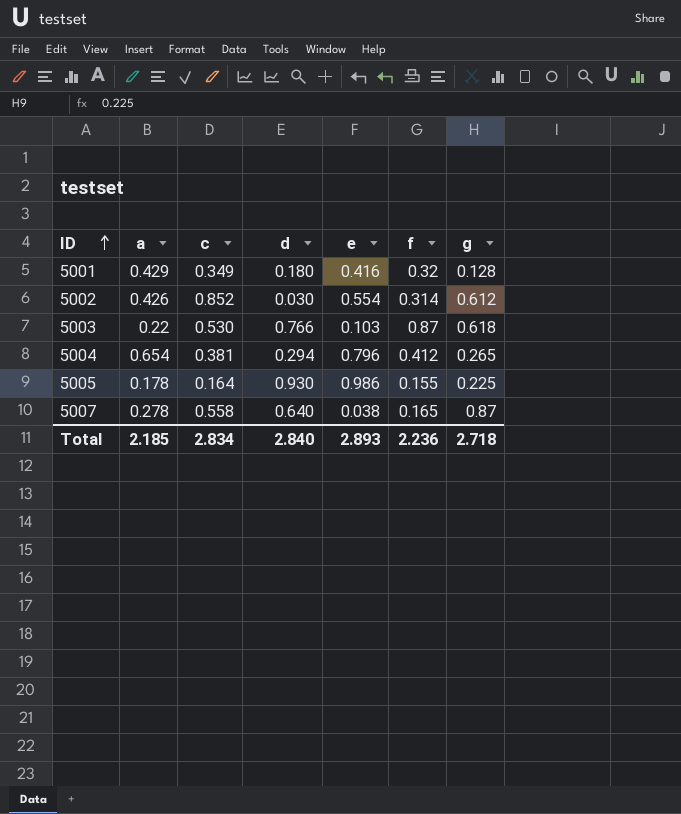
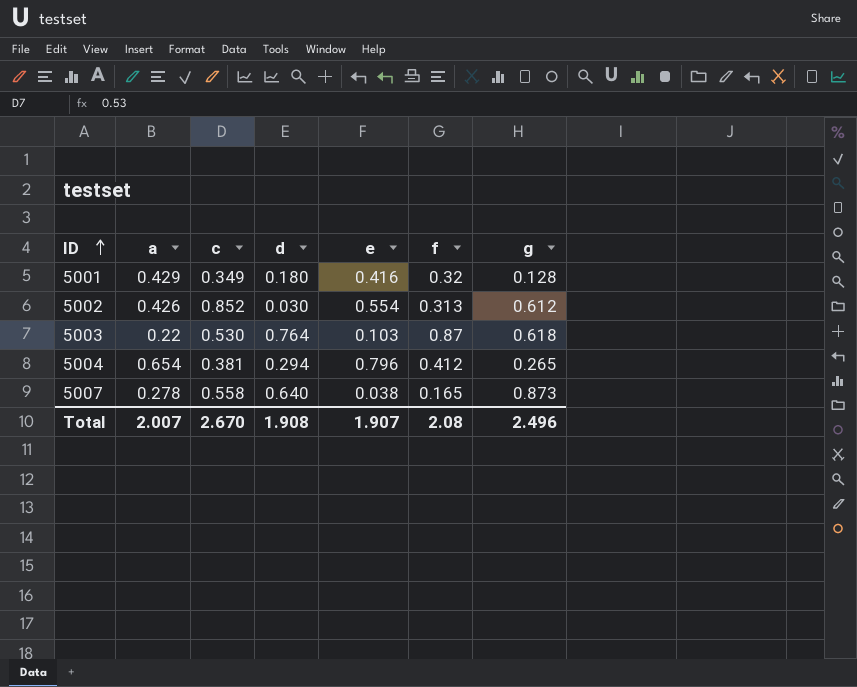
row 5005: 0.178 | 0.164 | 0.930 | 0.986 | 0.155 | 0.225 -> none
5002 | f: 0.314 -> 0.313
5003 | d: 0.766 -> 0.764
5007 | g: 0.87 -> 0.873
Total | a: 2.185 -> 2.007
Total | c: 2.834 -> 2.670
Total | d: 2.840 -> 1.908
Total | e: 2.893 -> 1.907
Total | f: 2.236 -> 2.08
Total | g: 2.718 -> 2.496

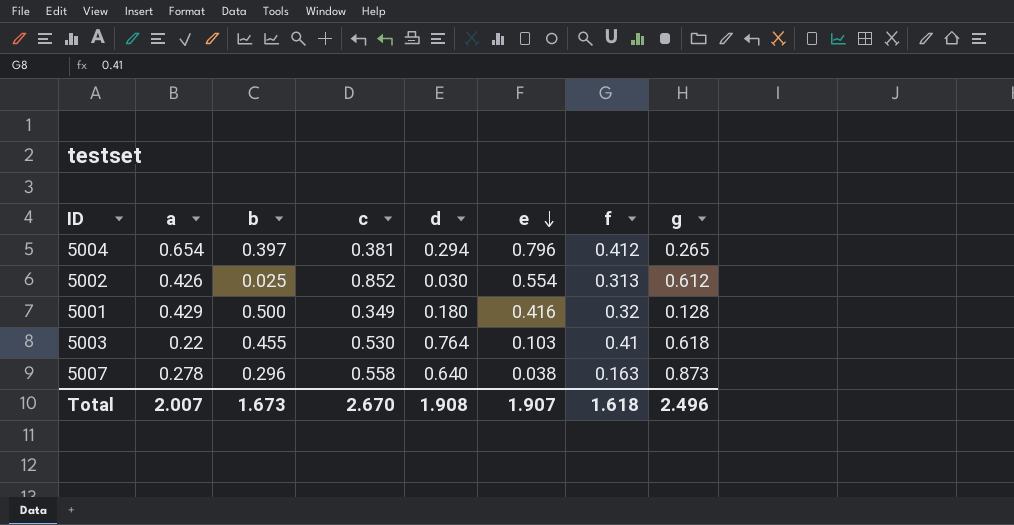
row order: ID ascending -> e descending
column b | position: none -> 3
5003 | f: 0.87 -> 0.41
5007 | f: 0.165 -> 0.163
Total | f: 2.08 -> 1.618

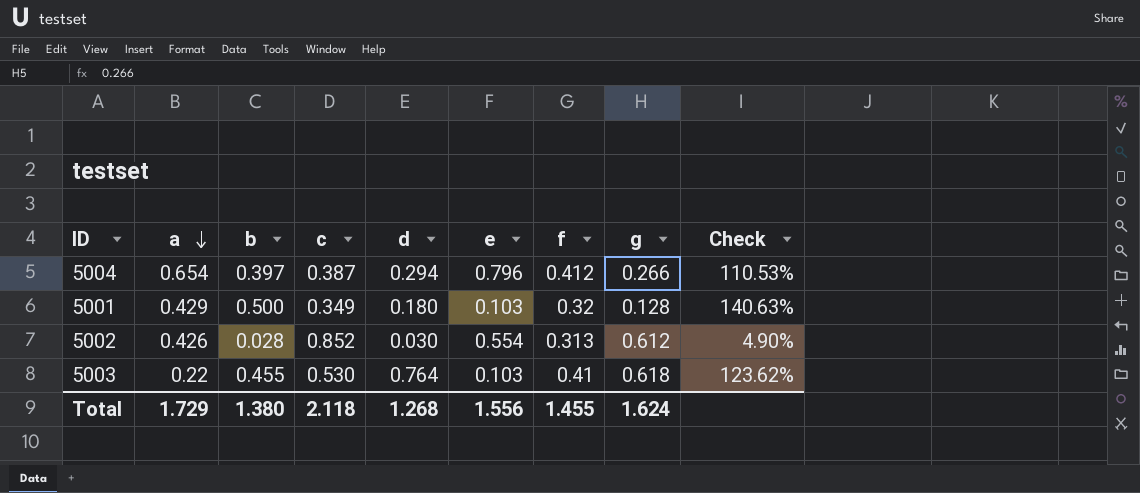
row order: e descending -> a descending
column Check | formula: none -> [d] / [g]
row 5007: 0.278 | 0.296 | 0.558 | 0.640 | 0.038 | 0.163 | 0.873 -> none
5004 | c: 0.381 -> 0.387
5004 | g: 0.265 -> 0.266
5001 | e: 0.416 -> 0.103
5002 | b: 0.025 -> 0.028
Total | a: 2.007 -> 1.729
Total | b: 1.673 -> 1.380
Total | c: 2.670 -> 2.118
Total | d: 1.908 -> 1.268
Total | e: 1.907 -> 1.556
Total | f: 1.618 -> 1.455
Total | g: 2.496 -> 1.624

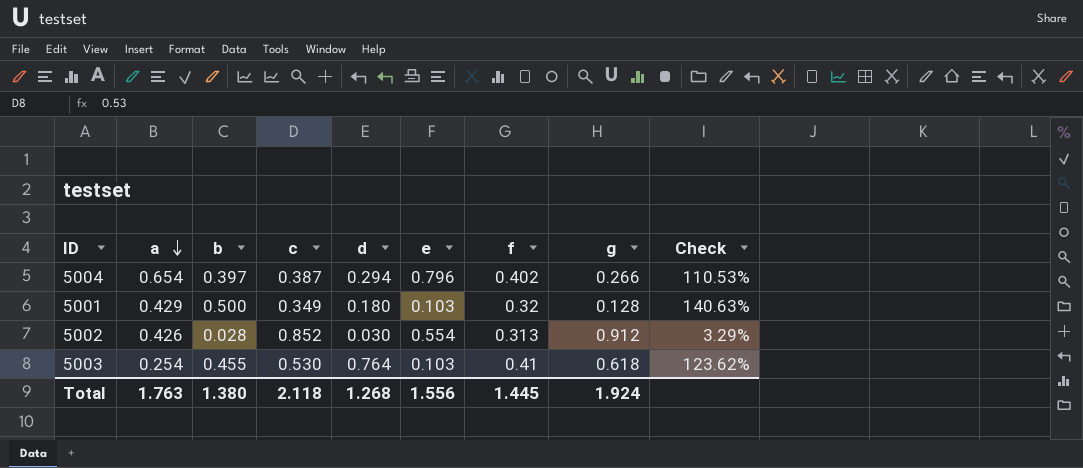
5004 | f: 0.412 -> 0.402
5002 | g: 0.612 -> 0.912
5002 | Check: 4.90% -> 3.29%
5003 | a: 0.22 -> 0.254
Total | a: 1.729 -> 1.763
Total | f: 1.455 -> 1.445
Total | g: 1.624 -> 1.924

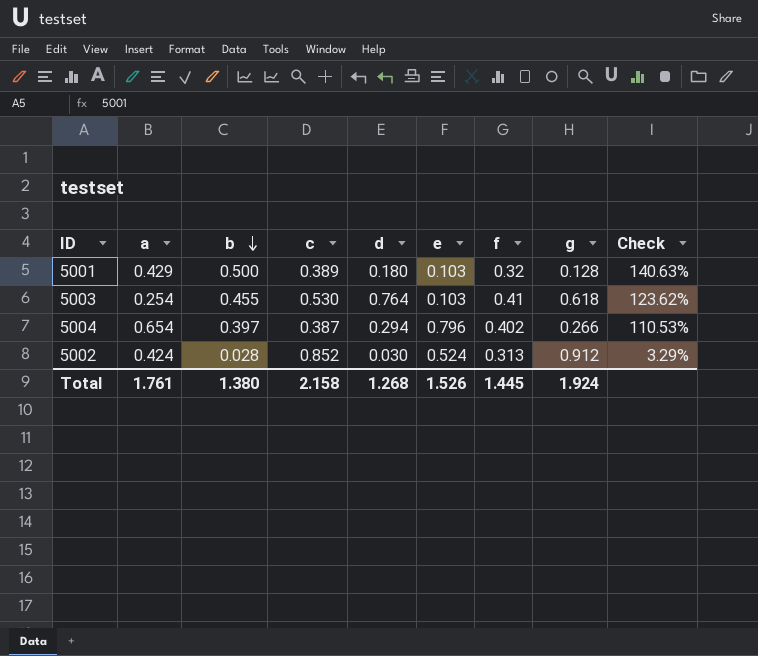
row order: a descending -> b descending
5001 | c: 0.349 -> 0.389
5002 | a: 0.426 -> 0.424
5002 | e: 0.554 -> 0.524
Total | a: 1.763 -> 1.761
Total | c: 2.118 -> 2.158
Total | e: 1.556 -> 1.526

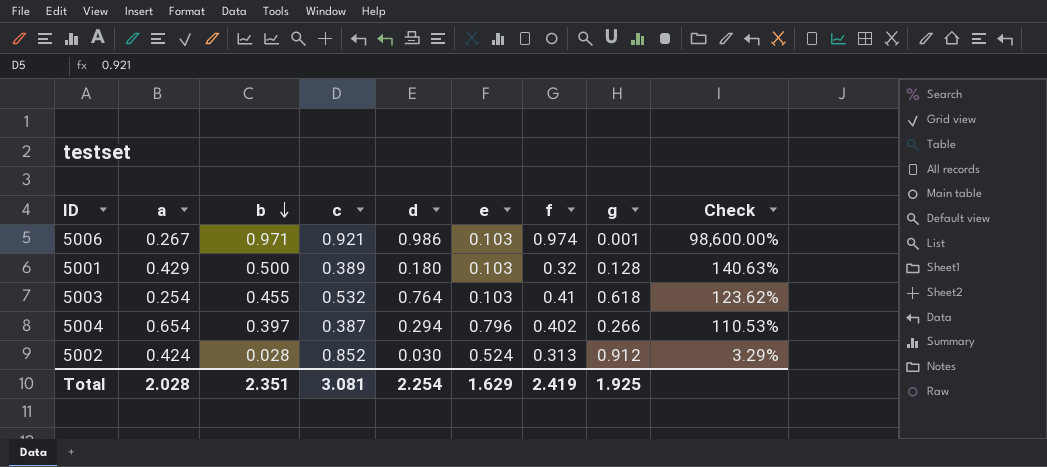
row 5006: none -> 0.267 | 0.971 | 0.921 | 0.986 | 0.103 | 0.974 | 0.001 | 98,600.00%
5003 | c: 0.530 -> 0.532
Total | a: 1.761 -> 2.028
Total | b: 1.380 -> 2.351
Total | c: 2.158 -> 3.081
Total | d: 1.268 -> 2.254
Total | e: 1.526 -> 1.629
Total | f: 1.445 -> 2.419
Total | g: 1.924 -> 1.925

